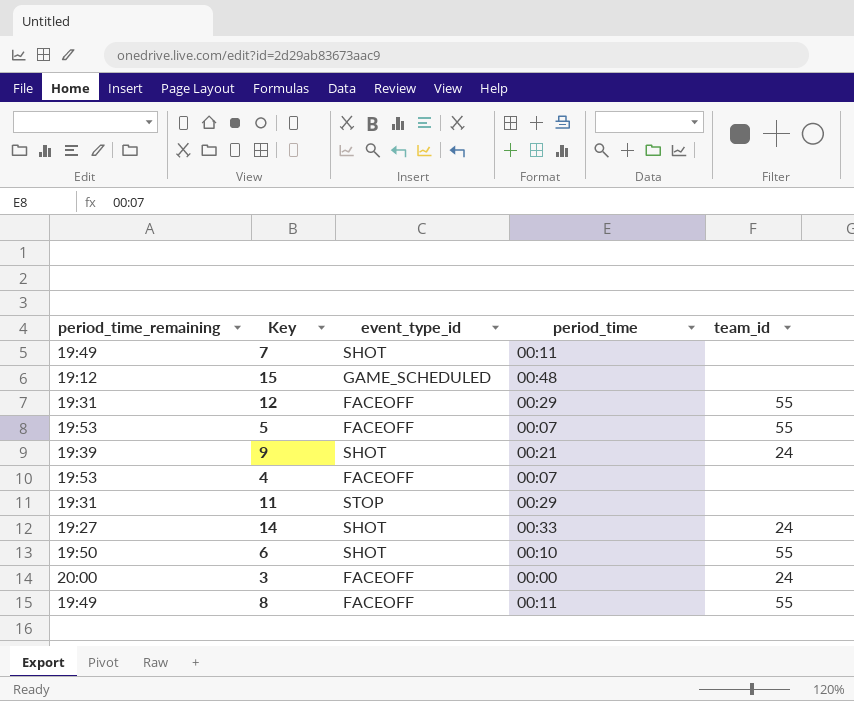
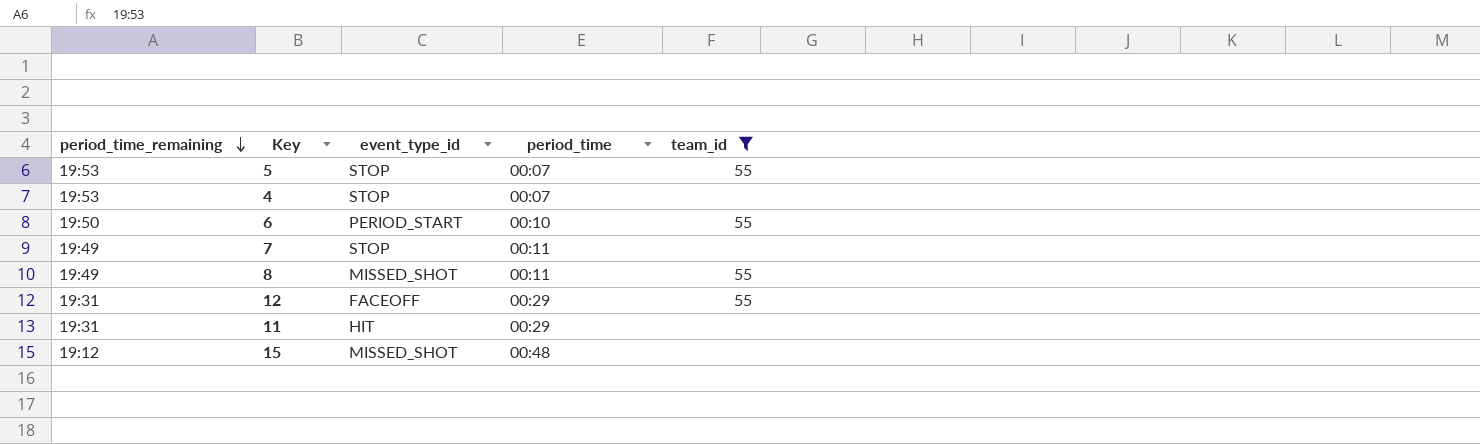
filter: none -> team_id != 24
row order: none -> period_time_remaining descending
5 | event_type_id: FACEOFF -> STOP
4 | event_type_id: FACEOFF -> STOP
6 | event_type_id: SHOT -> PERIOD_START
7 | event_type_id: SHOT -> STOP
8 | event_type_id: FACEOFF -> MISSED_SHOT
11 | event_type_id: STOP -> HIT
15 | event_type_id: GAME_SCHEDULED -> MISSED_SHOT

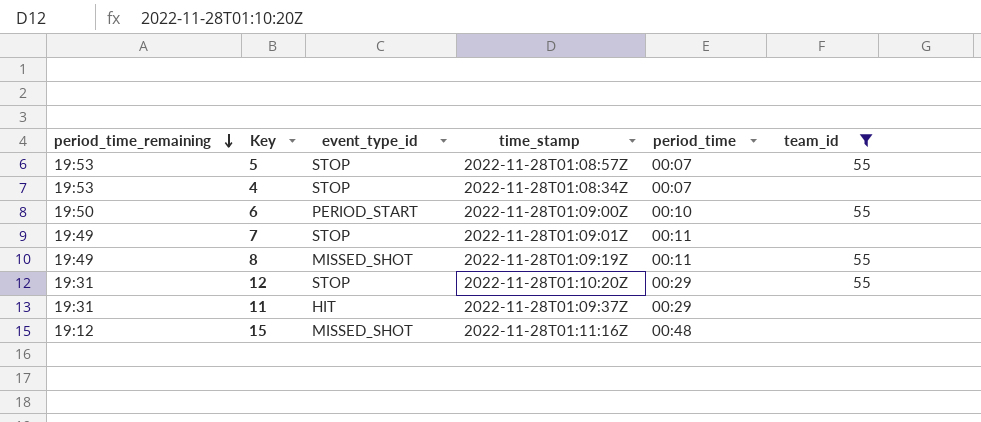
column time_stamp | position: none -> 4
12 | event_type_id: FACEOFF -> STOP

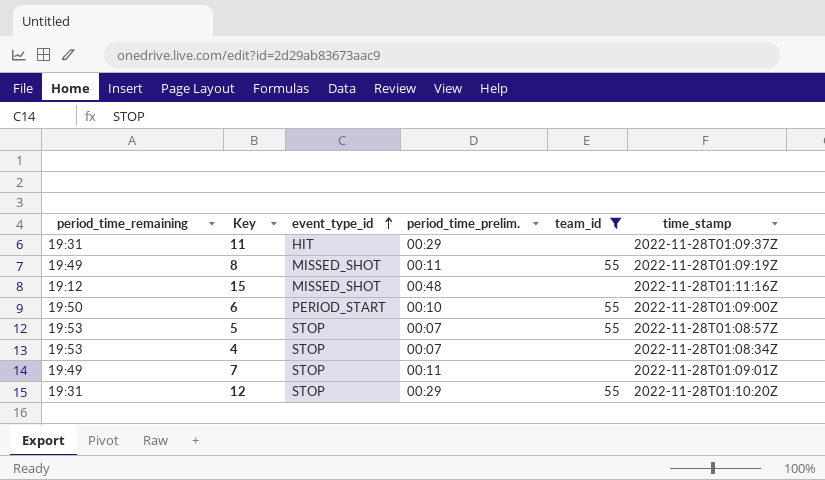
row order: period_time_remaining descending -> event_type_id ascending
column name: period_time -> period_time_prelim.
column time_stamp | position: 4 -> 6

